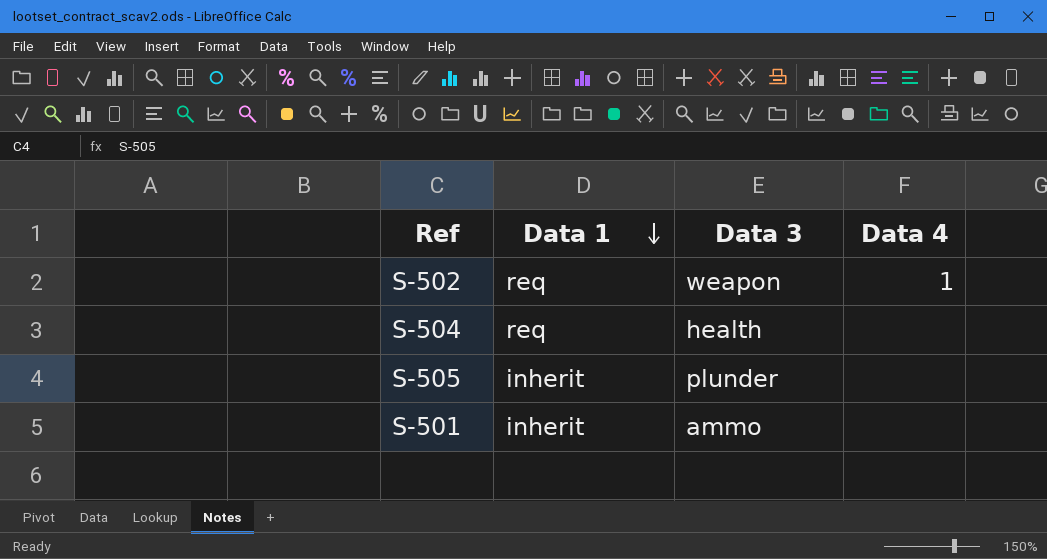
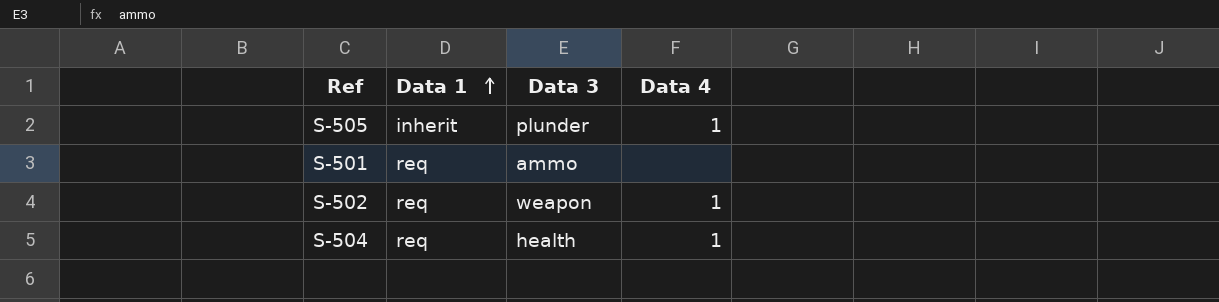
row order: Data 1 descending -> Data 1 ascending
S-505 | Data 4: none -> 1
S-501 | Data 1: inherit -> req
S-504 | Data 4: none -> 1

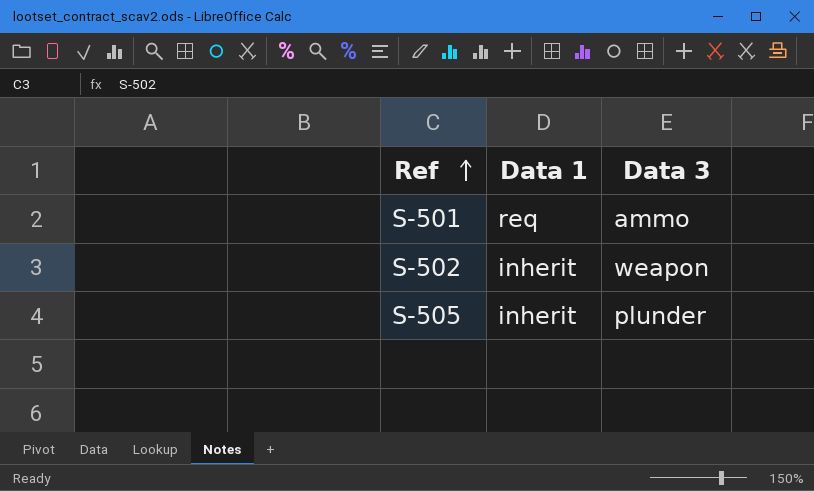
row order: Data 1 ascending -> Ref ascending
column Data 4 | position: 4 -> none
row S-504: req | health | 1 -> none
S-502 | Data 1: req -> inherit

